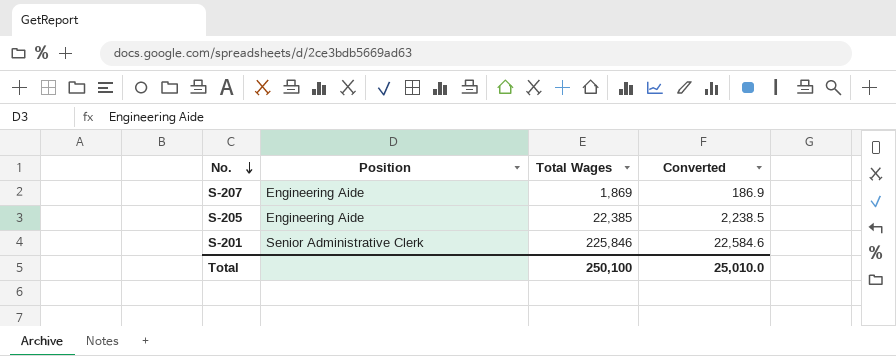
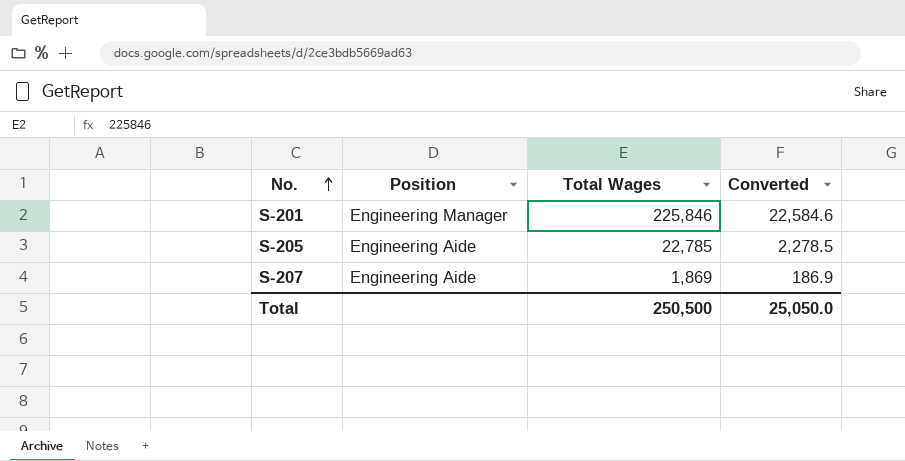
row order: No. descending -> No. ascending
S-201 | Position: Senior Administrative Clerk -> Engineering Manager
S-205 | Total Wages: 22,385 -> 22,785
S-205 | Converted: 2,238.5 -> 2,278.5
Total | Total Wages: 250,100 -> 250,500
Total | Converted: 25,010.0 -> 25,050.0

